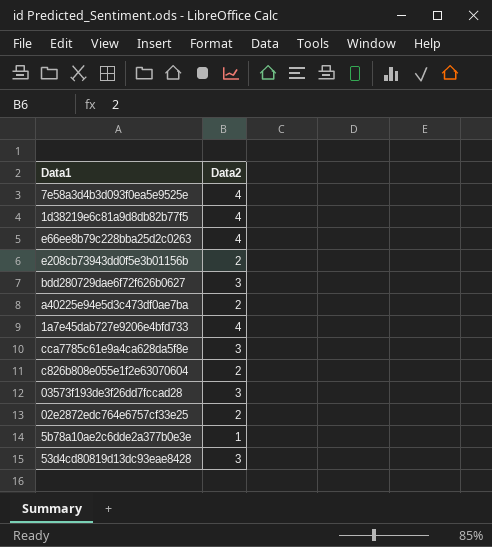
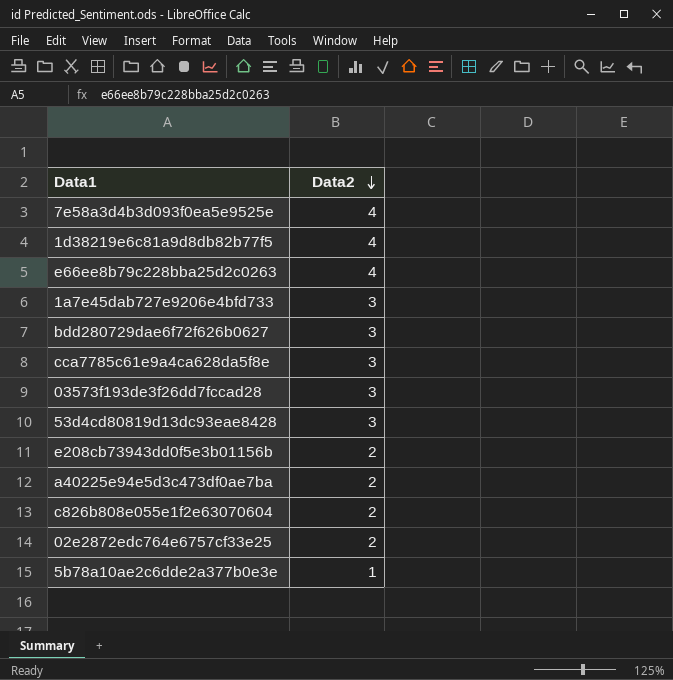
row order: none -> Data2 descending
1a7e45dab727e9206e4bfd733 | Data2: 4 -> 3

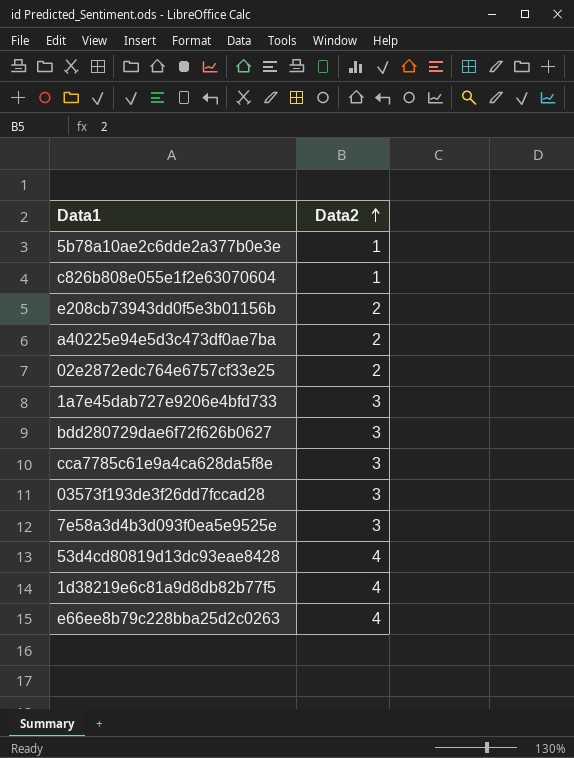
row order: Data2 descending -> Data2 ascending
c826b808e055e1f2e63070604 | Data2: 2 -> 1
7e58a3d4b3d093f0ea5e9525e | Data2: 4 -> 3
53d4cd80819d13dc93eae8428 | Data2: 3 -> 4

